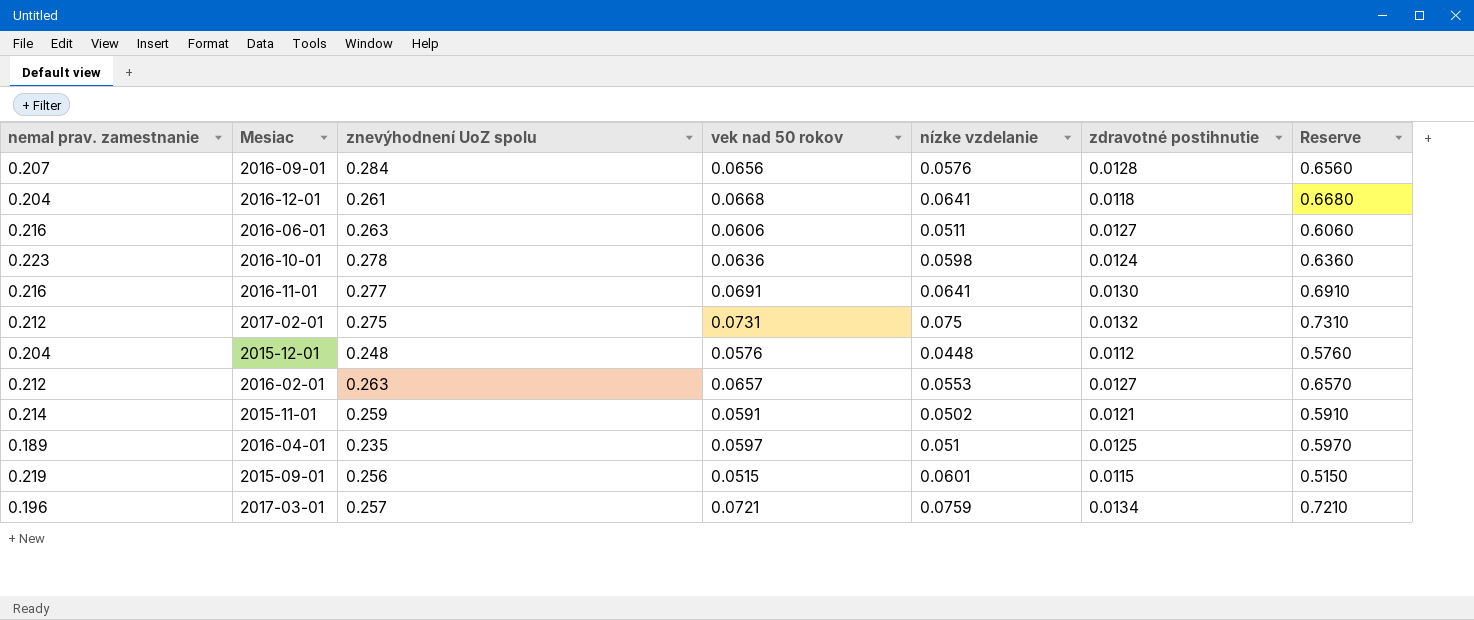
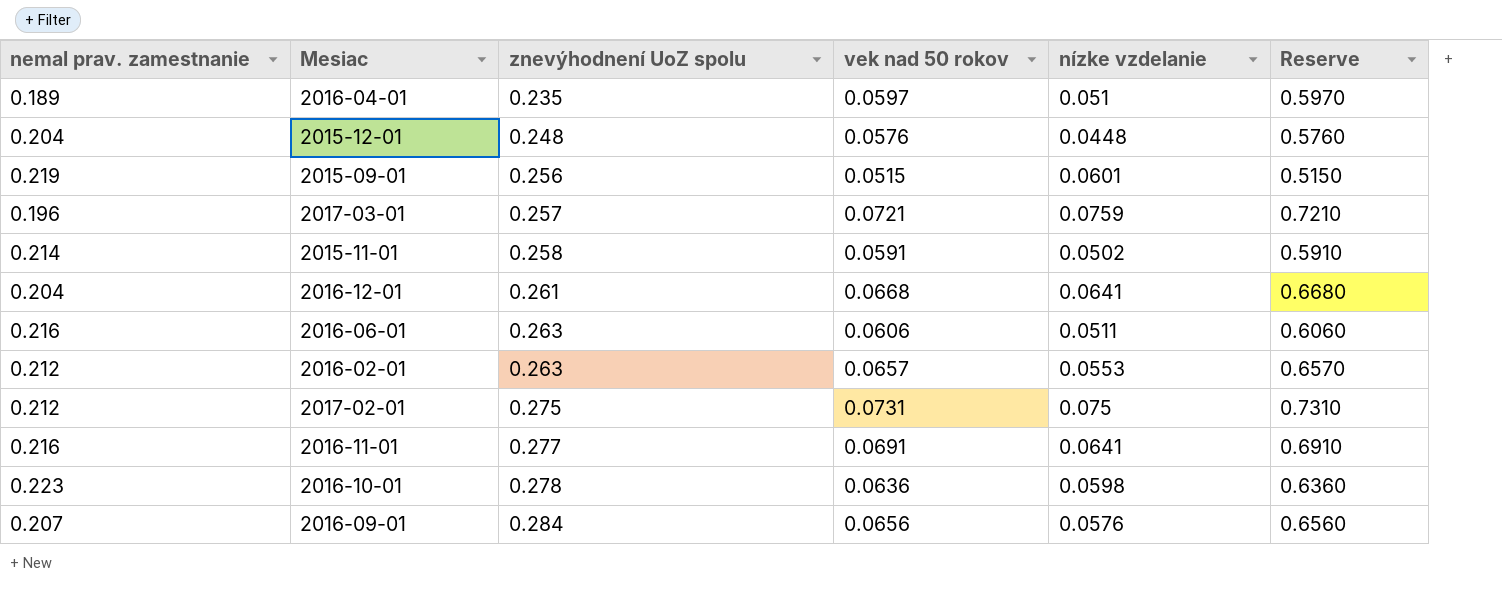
row order: none -> znevýhodnení UoZ spolu ascending
column zdravotné postihnutie | position: 6 -> none
2015-11-01 | znevýhodnení UoZ spolu: 0.259 -> 0.258

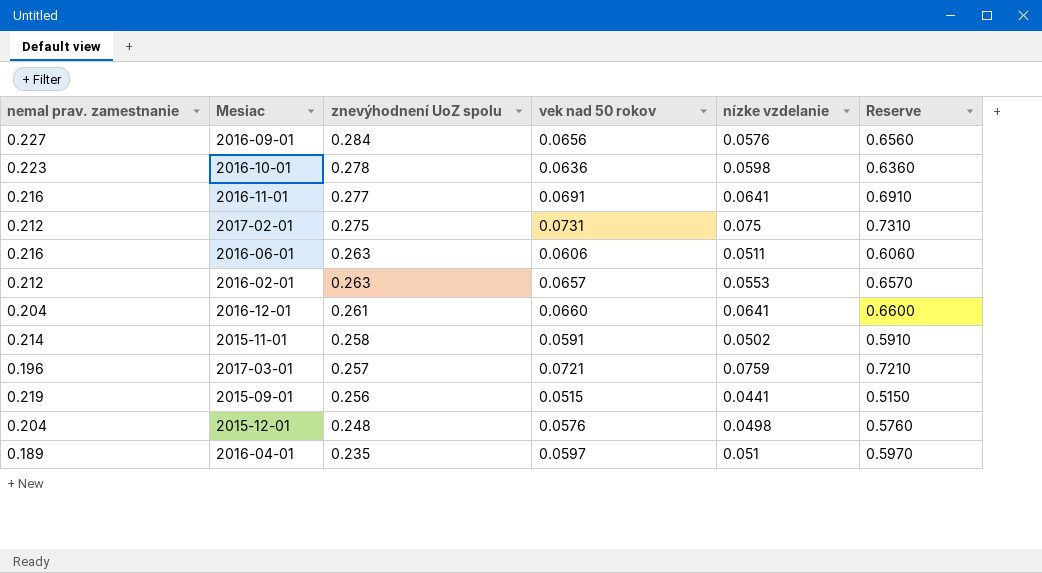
row order: znevýhodnení UoZ spolu ascending -> znevýhodnení UoZ spolu descending
2016-09-01 | nemal prav. zamestnanie: 0.207 -> 0.227
2016-12-01 | vek nad 50 rokov: 0.0668 -> 0.0660
2016-12-01 | Reserve: 0.6680 -> 0.6600
2015-09-01 | nízke vzdelanie: 0.0601 -> 0.0441
2015-12-01 | nízke vzdelanie: 0.0448 -> 0.0498

